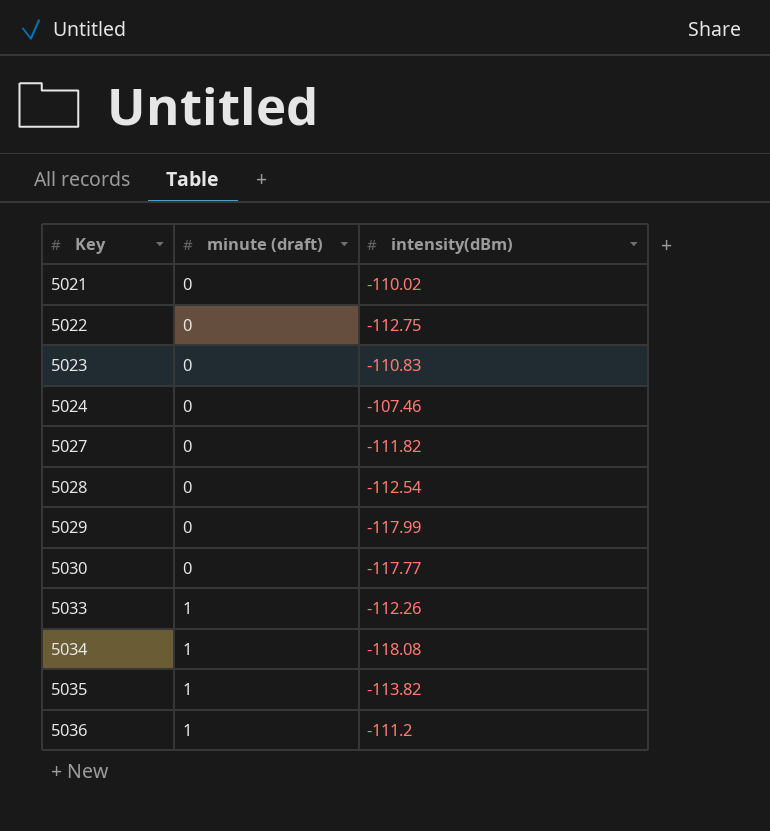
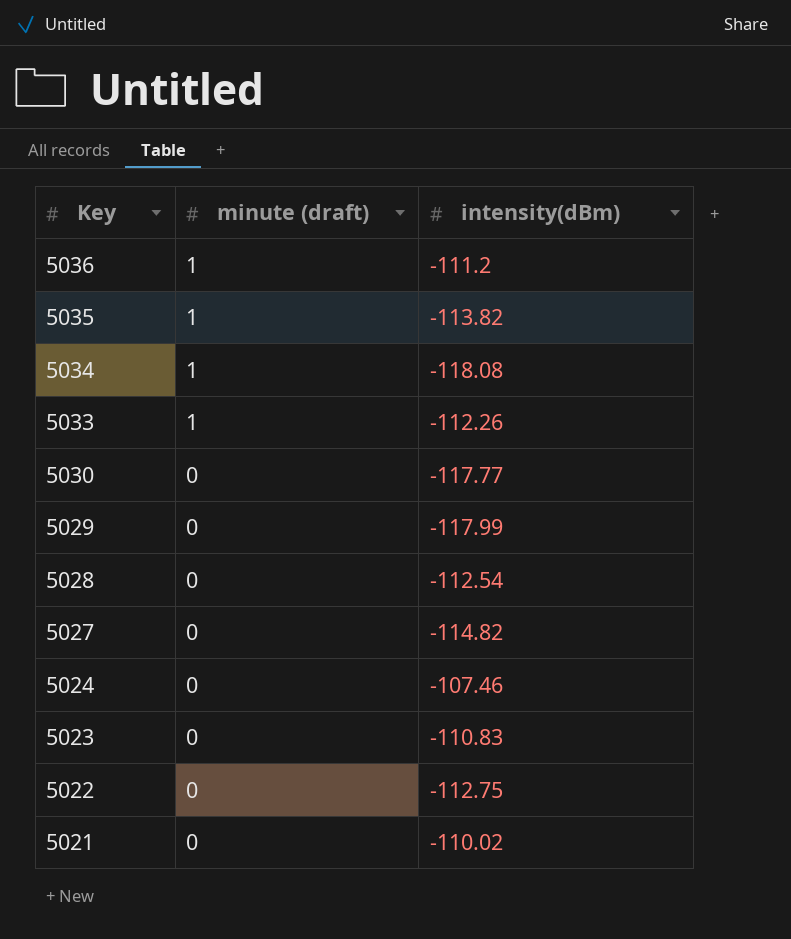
row order: Key ascending -> Key descending
5027 | intensity(dBm): -111.82 -> -114.82

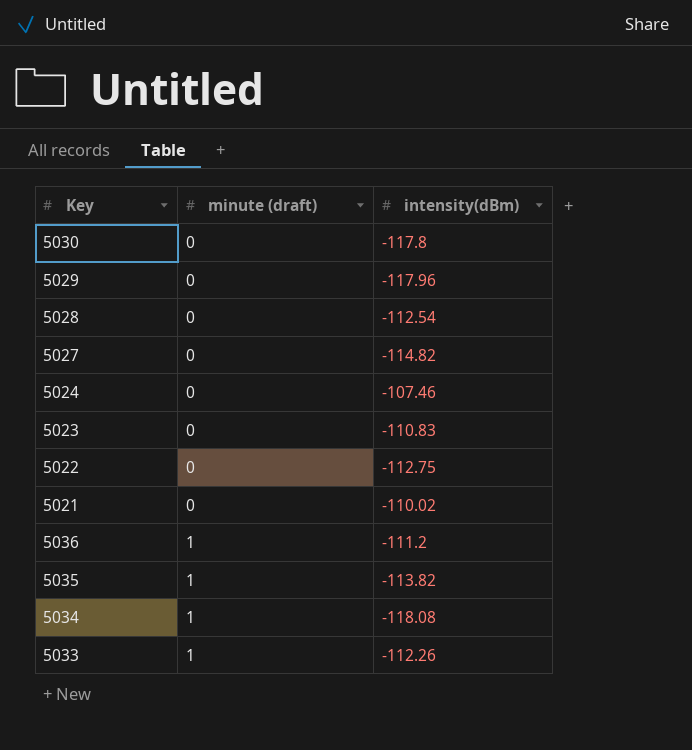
row order: Key descending -> minute (draft) ascending
5030 | intensity(dBm): -117.77 -> -117.8
5029 | intensity(dBm): -117.99 -> -117.96

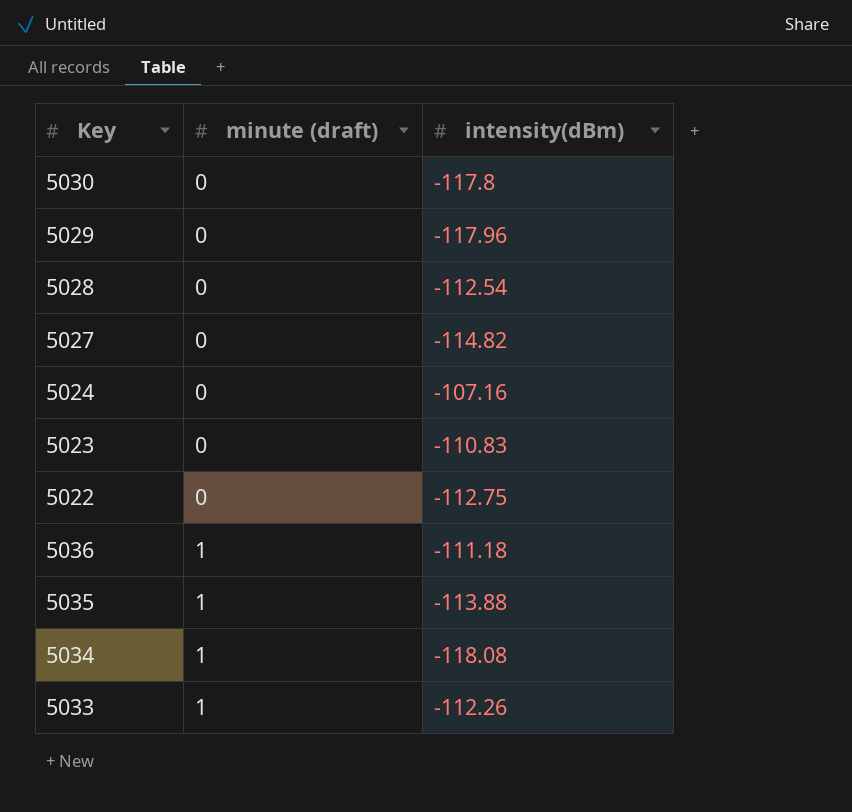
row 5021: 0 | -110.02 -> none
5024 | intensity(dBm): -107.46 -> -107.16
5036 | intensity(dBm): -111.2 -> -111.18
5035 | intensity(dBm): -113.82 -> -113.88

